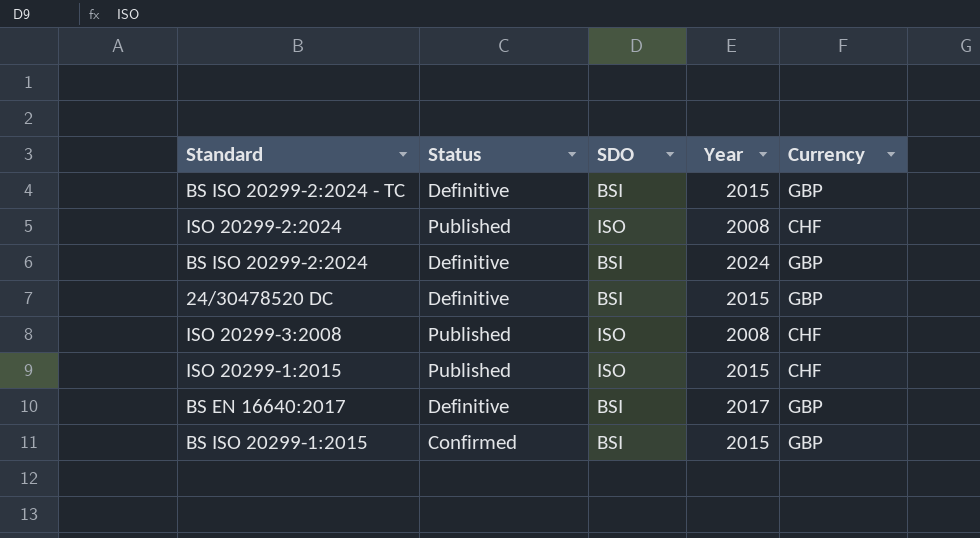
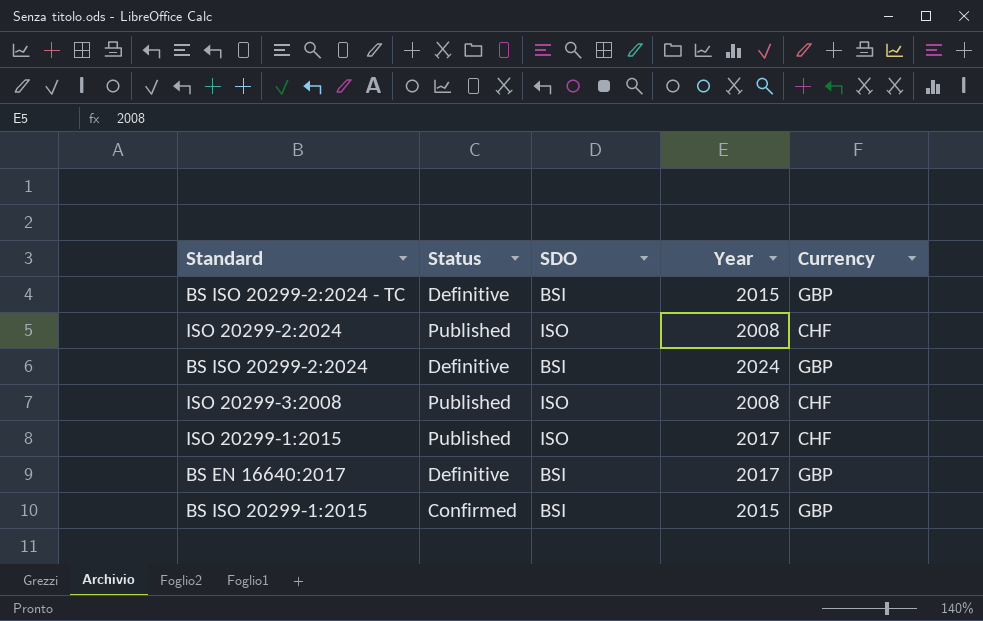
row 24/30478520 DC: Definitive | BSI | 2015 | GBP -> none
ISO 20299-1:2015 | Year: 2015 -> 2017

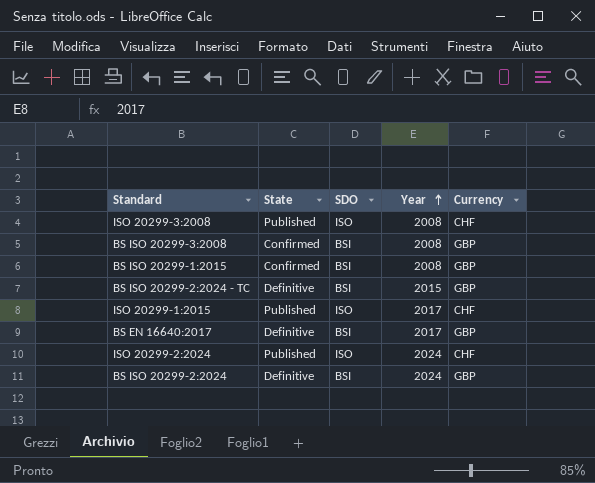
row order: none -> Year ascending
column name: Status -> State
row BS ISO 20299-3:2008: none -> Confirmed | BSI | 2008 | GBP
BS ISO 20299-1:2015 | Year: 2015 -> 2008
ISO 20299-2:2024 | Year: 2008 -> 2024

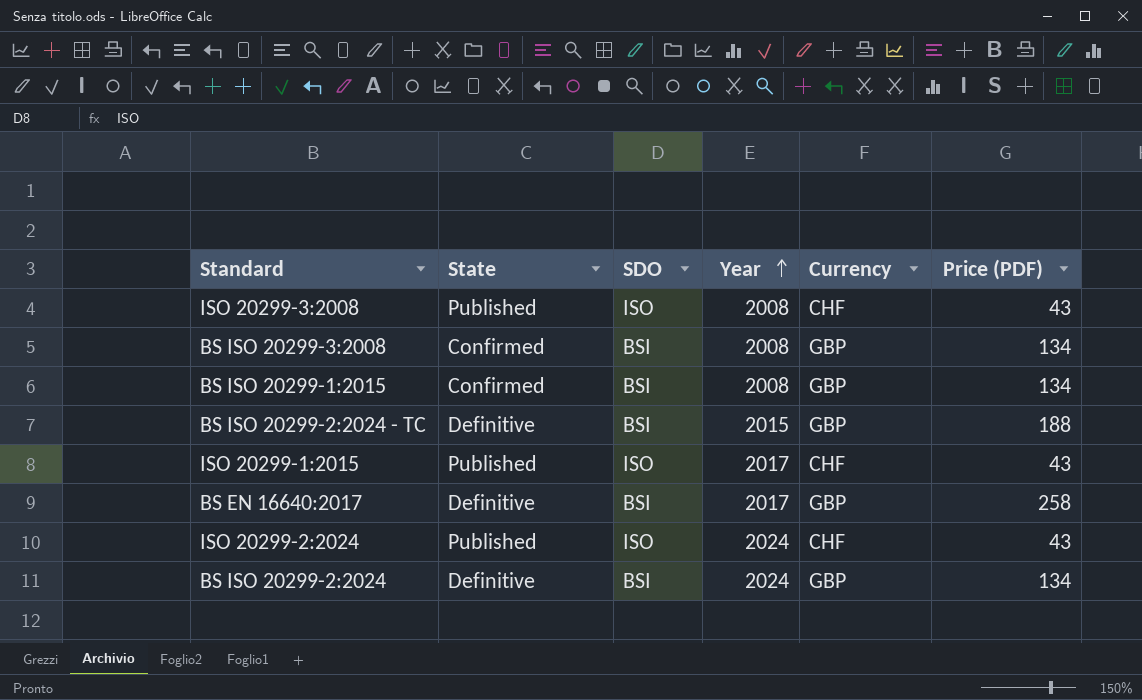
column Price (PDF) | position: none -> 6

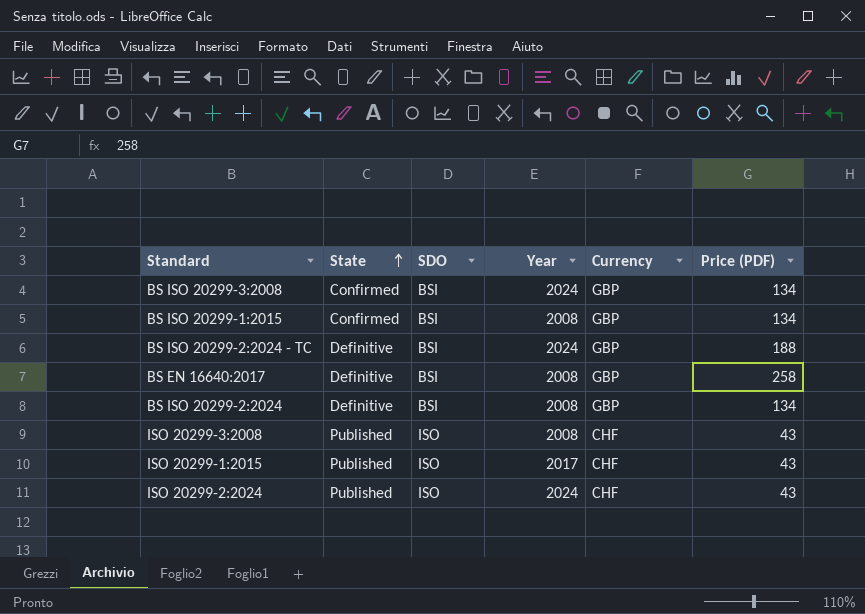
row order: Year ascending -> State ascending
BS ISO 20299-3:2008 | Year: 2008 -> 2024
BS ISO 20299-2:2024 - TC | Year: 2015 -> 2024
BS EN 16640:2017 | Year: 2017 -> 2008
BS ISO 20299-2:2024 | Year: 2024 -> 2008

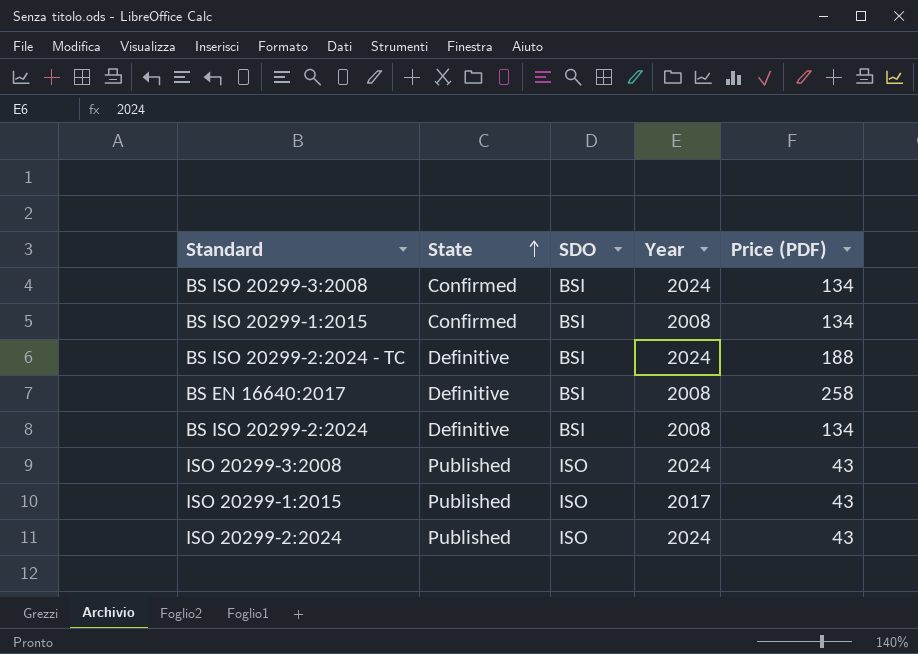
column Currency | position: 5 -> none
ISO 20299-3:2008 | Year: 2008 -> 2024

